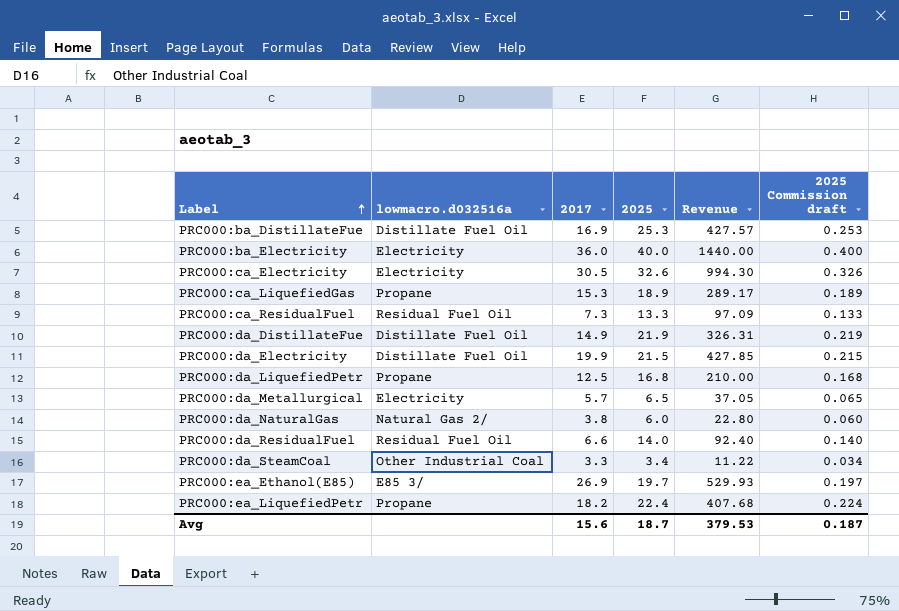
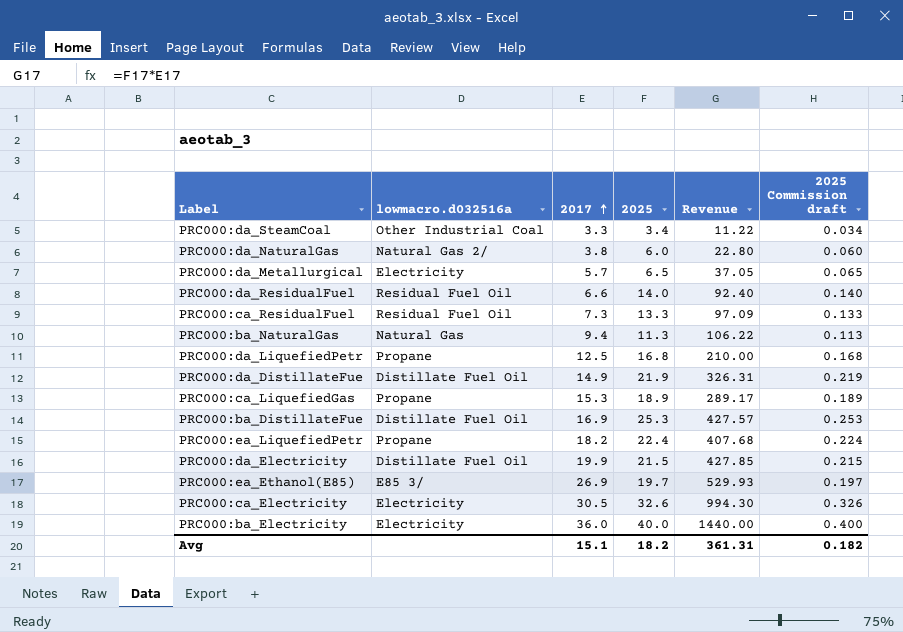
row order: Label ascending -> 2017 ascending
row PRC000:ba_NaturalGas: none -> Natural Gas | 9.4 | 11.3 | 106.22 | 0.113
Avg | 2017: 15.6 -> 15.1
Avg | 2025: 18.7 -> 18.2
Avg | Revenue: 379.53 -> 361.31
Avg | 2025 Commission draft: 0.187 -> 0.182

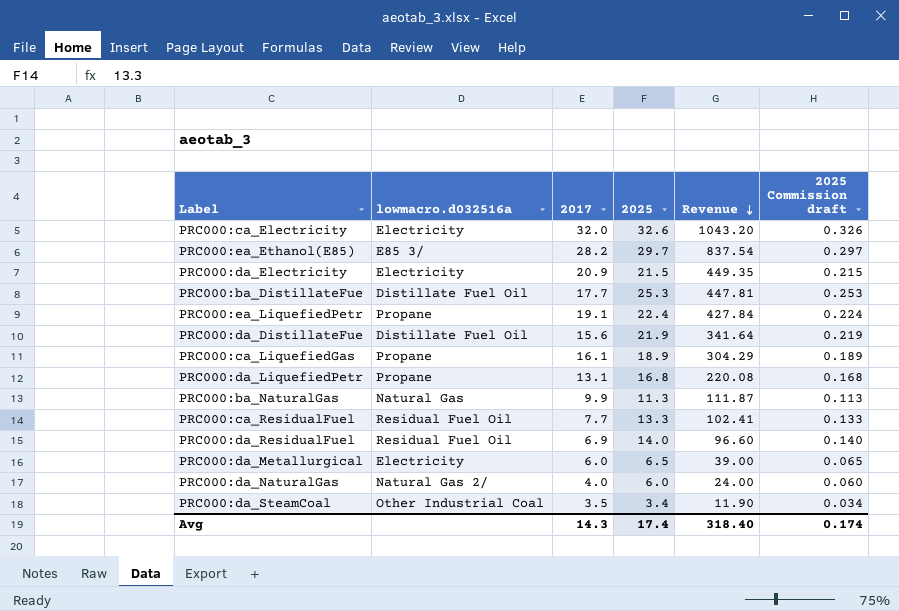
row order: 2017 ascending -> Revenue descending
row PRC000:ba_Electricity: Electricity | 36.0 | 40.0 | 1440.00 | 0.400 -> none
PRC000:ca_Electricity | 2017: 30.5 -> 32.0
PRC000:ca_Electricity | Revenue: 994.30 -> 1043.20
PRC000:ea_Ethanol(E85) | 2017: 26.9 -> 28.2
PRC000:ea_Ethanol(E85) | 2025: 19.7 -> 29.7
PRC000:ea_Ethanol(E85) | Revenue: 529.93 -> 837.54
PRC000:ea_Ethanol(E85) | 2025 Commission draft: 0.197 -> 0.297
PRC000:da_Electricity | lowmacro.d032516a: Distillate Fuel Oil -> Electricity
PRC000:da_Electricity | 2017: 19.9 -> 20.9
PRC000:da_Electricity | Revenue: 427.85 -> 449.35
PRC000:ba_DistillateFue | 2017: 16.9 -> 17.7
PRC000:ba_DistillateFue | Revenue: 427.57 -> 447.81
PRC000:ea_LiquefiedPetr | 2017: 18.2 -> 19.1
PRC000:ea_LiquefiedPetr | Revenue: 407.68 -> 427.84
PRC000:da_DistillateFue | 2017: 14.9 -> 15.6
PRC000:da_DistillateFue | Revenue: 326.31 -> 341.64
PRC000:ca_LiquefiedGas | 2017: 15.3 -> 16.1
PRC000:ca_LiquefiedGas | Revenue: 289.17 -> 304.29
PRC000:da_LiquefiedPetr | 2017: 12.5 -> 13.1
PRC000:da_LiquefiedPetr | Revenue: 210.00 -> 220.08
PRC000:ba_NaturalGas | 2017: 9.4 -> 9.9
PRC000:ba_NaturalGas | Revenue: 106.22 -> 111.87
PRC000:ca_ResidualFuel | 2017: 7.3 -> 7.7
PRC000:ca_ResidualFuel | Revenue: 97.09 -> 102.41
PRC000:da_ResidualFuel | 2017: 6.6 -> 6.9
PRC000:da_ResidualFuel | Revenue: 92.40 -> 96.60
PRC000:da_Metallurgical | 2017: 5.7 -> 6.0
PRC000:da_Metallurgical | Revenue: 37.05 -> 39.00
PRC000:da_NaturalGas | 2017: 3.8 -> 4.0
PRC000:da_NaturalGas | Revenue: 22.80 -> 24.00
PRC000:da_SteamCoal | 2017: 3.3 -> 3.5
PRC000:da_SteamCoal | Revenue: 11.22 -> 11.90
Avg | 2017: 15.1 -> 14.3
Avg | 2025: 18.2 -> 17.4
Avg | Revenue: 361.31 -> 318.40
Avg | 2025 Commission draft: 0.182 -> 0.174

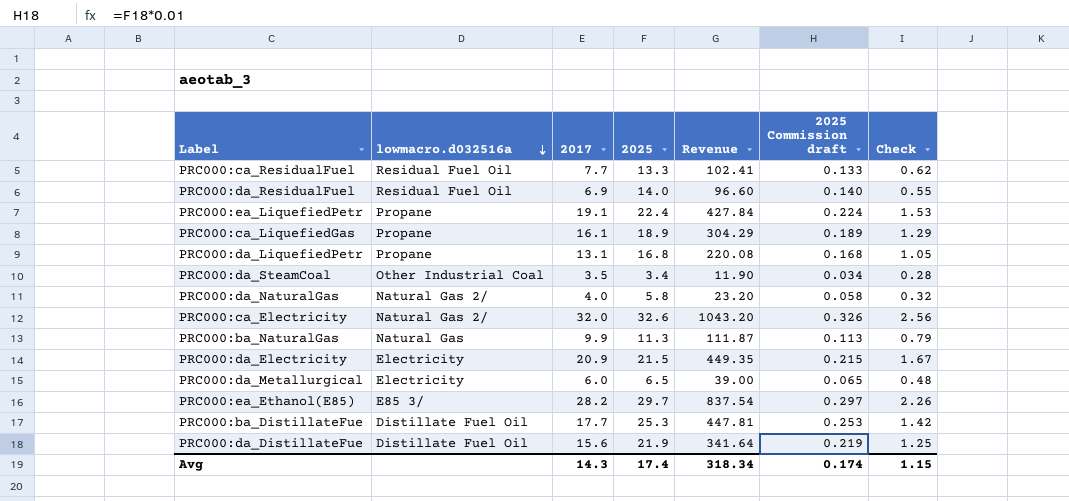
row order: Revenue descending -> lowmacro.d032516a descending
column Check | formula: none -> [2017] * 0.08
PRC000:da_NaturalGas | 2025: 6.0 -> 5.8
PRC000:da_NaturalGas | Revenue: 24.00 -> 23.20
PRC000:da_NaturalGas | 2025 Commission draft: 0.060 -> 0.058
PRC000:ca_Electricity | lowmacro.d032516a: Electricity -> Natural Gas 2/
Avg | Revenue: 318.40 -> 318.34

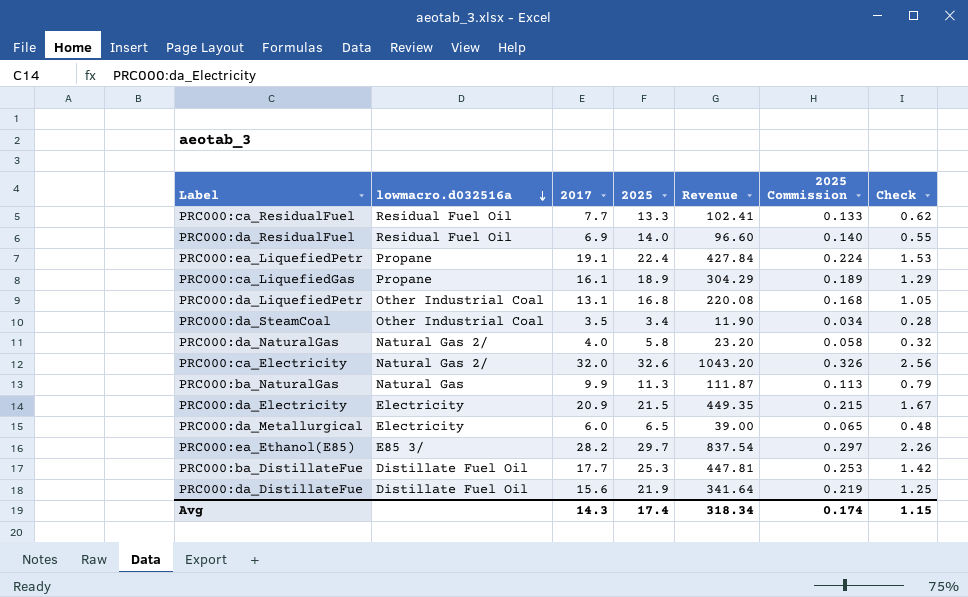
column name: 2025 Commission draft -> 2025 Commission
PRC000:da_LiquefiedPetr | lowmacro.d032516a: Propane -> Other Industrial Coal

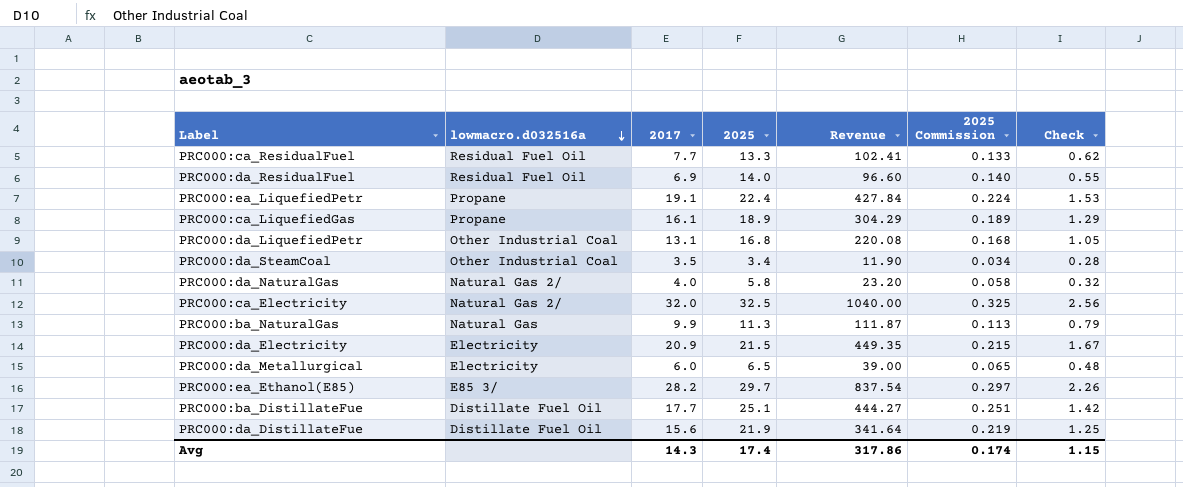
PRC000:ca_Electricity | 2025: 32.6 -> 32.5
PRC000:ca_Electricity | Revenue: 1043.20 -> 1040.00
PRC000:ca_Electricity | 2025 Commission: 0.326 -> 0.325
PRC000:ba_DistillateFue | 2025: 25.3 -> 25.1
PRC000:ba_DistillateFue | Revenue: 447.81 -> 444.27
PRC000:ba_DistillateFue | 2025 Commission: 0.253 -> 0.251
Avg | Revenue: 318.34 -> 317.86

